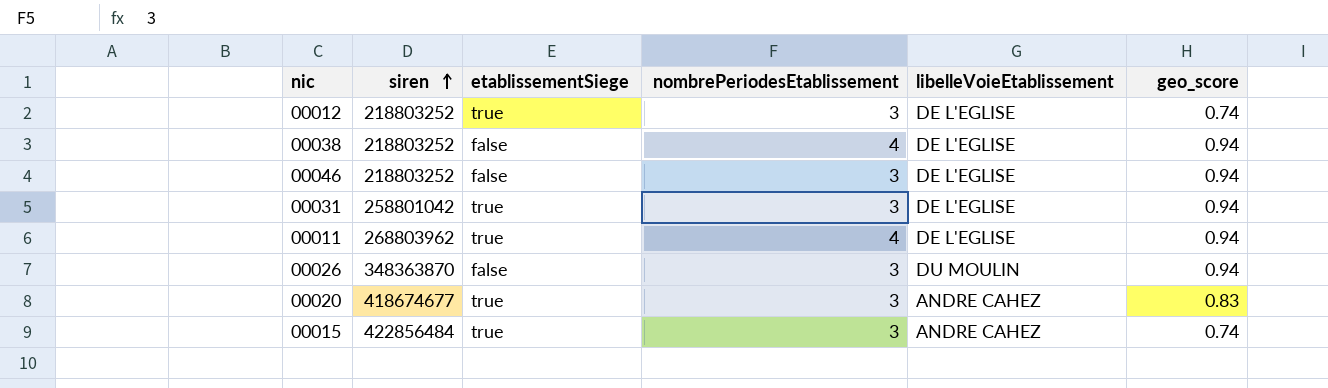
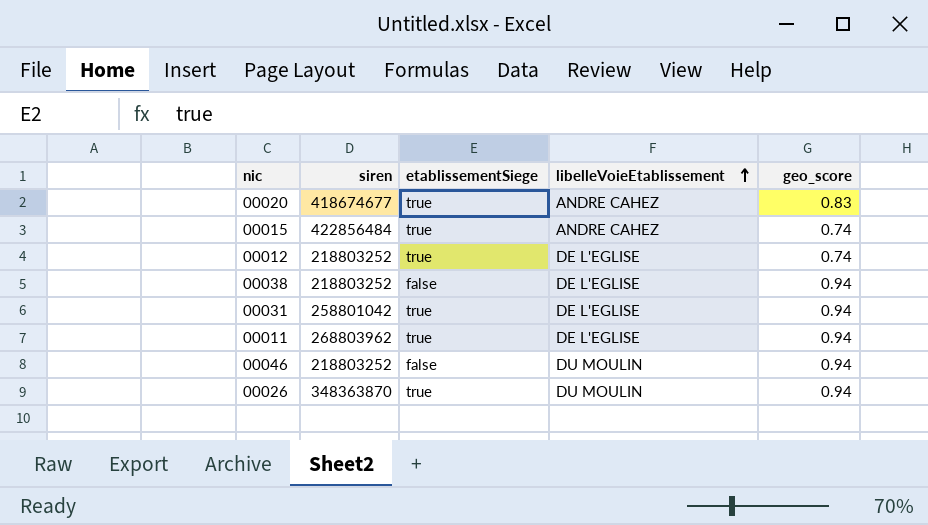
row order: siren ascending -> libelleVoieEtablissement ascending
column nombrePeriodesEtablissement | position: 4 -> none
00046 | libelleVoieEtablissement: DE L'EGLISE -> DU MOULIN
00026 | etablissementSiege: false -> true

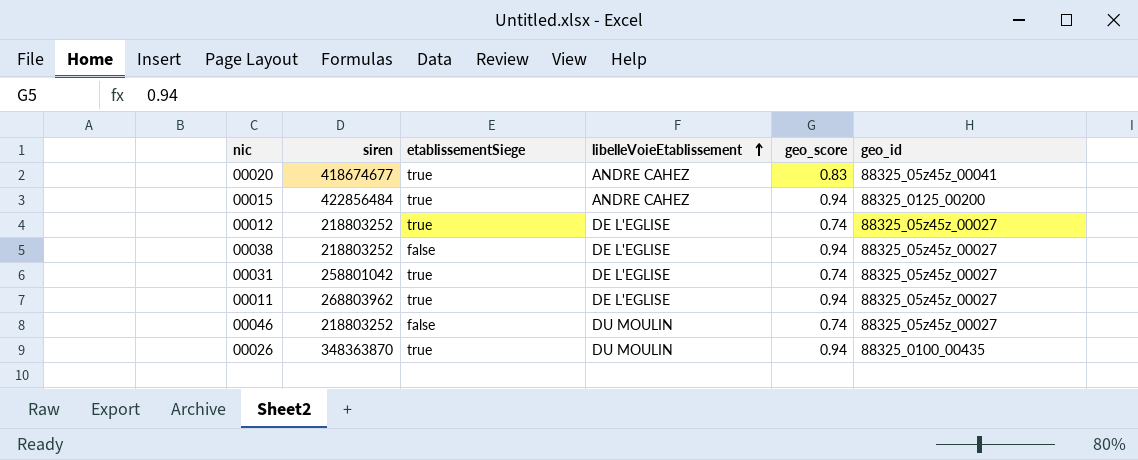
column geo_id | position: none -> 6
00015 | geo_score: 0.74 -> 0.94
00031 | geo_score: 0.94 -> 0.74
00046 | geo_score: 0.94 -> 0.74

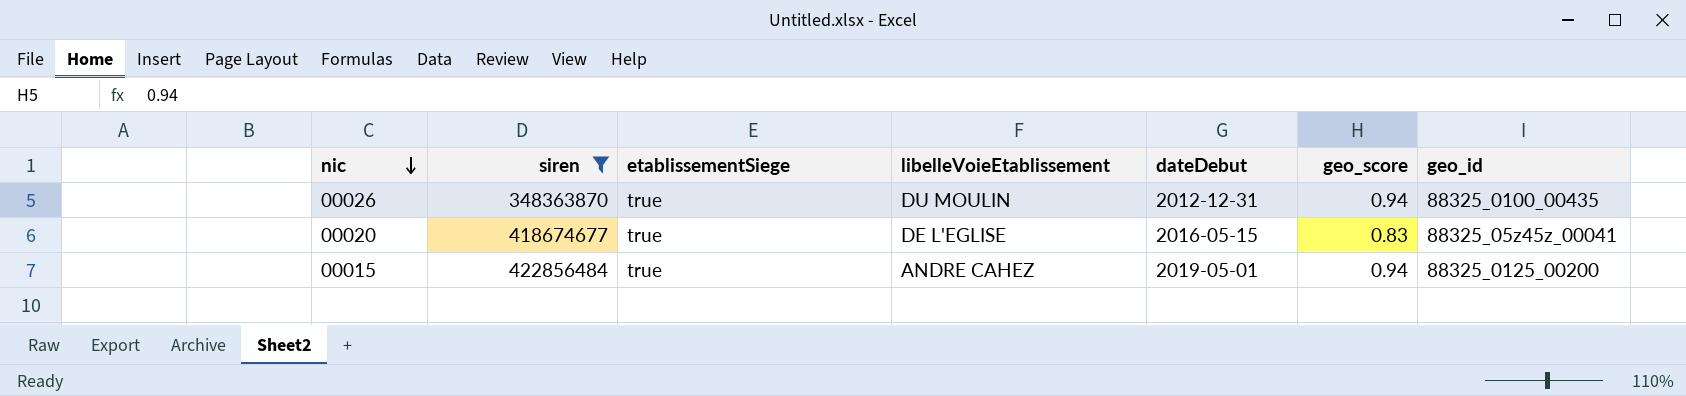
filter: none -> siren >= 348363870
row order: libelleVoieEtablissement ascending -> nic descending
column dateDebut | position: none -> 5
00020 | libelleVoieEtablissement: ANDRE CAHEZ -> DE L'EGLISE

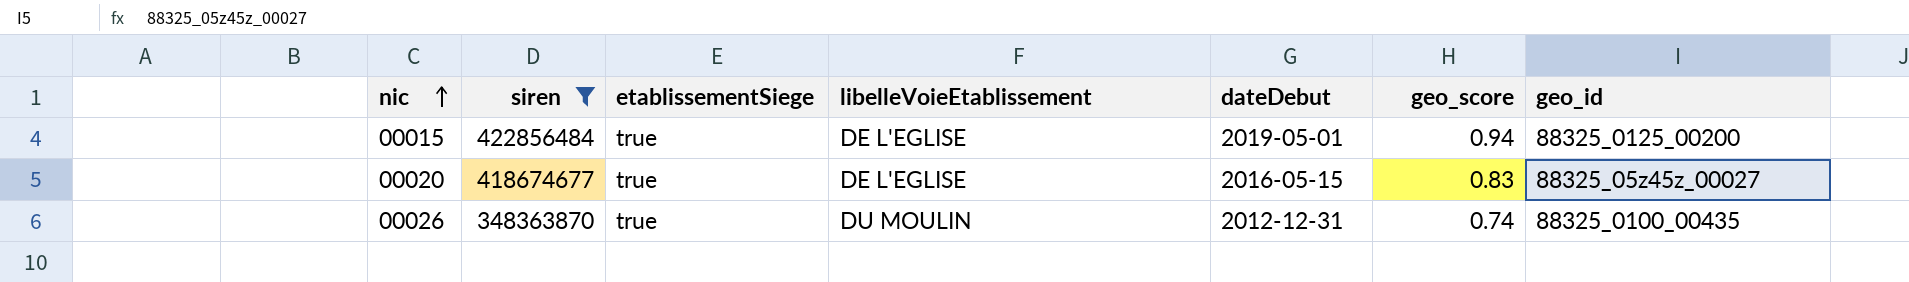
row order: nic descending -> nic ascending
00015 | libelleVoieEtablissement: ANDRE CAHEZ -> DE L'EGLISE
00020 | geo_id: 88325_05z45z_00041 -> 88325_05z45z_00027
00026 | geo_score: 0.94 -> 0.74

